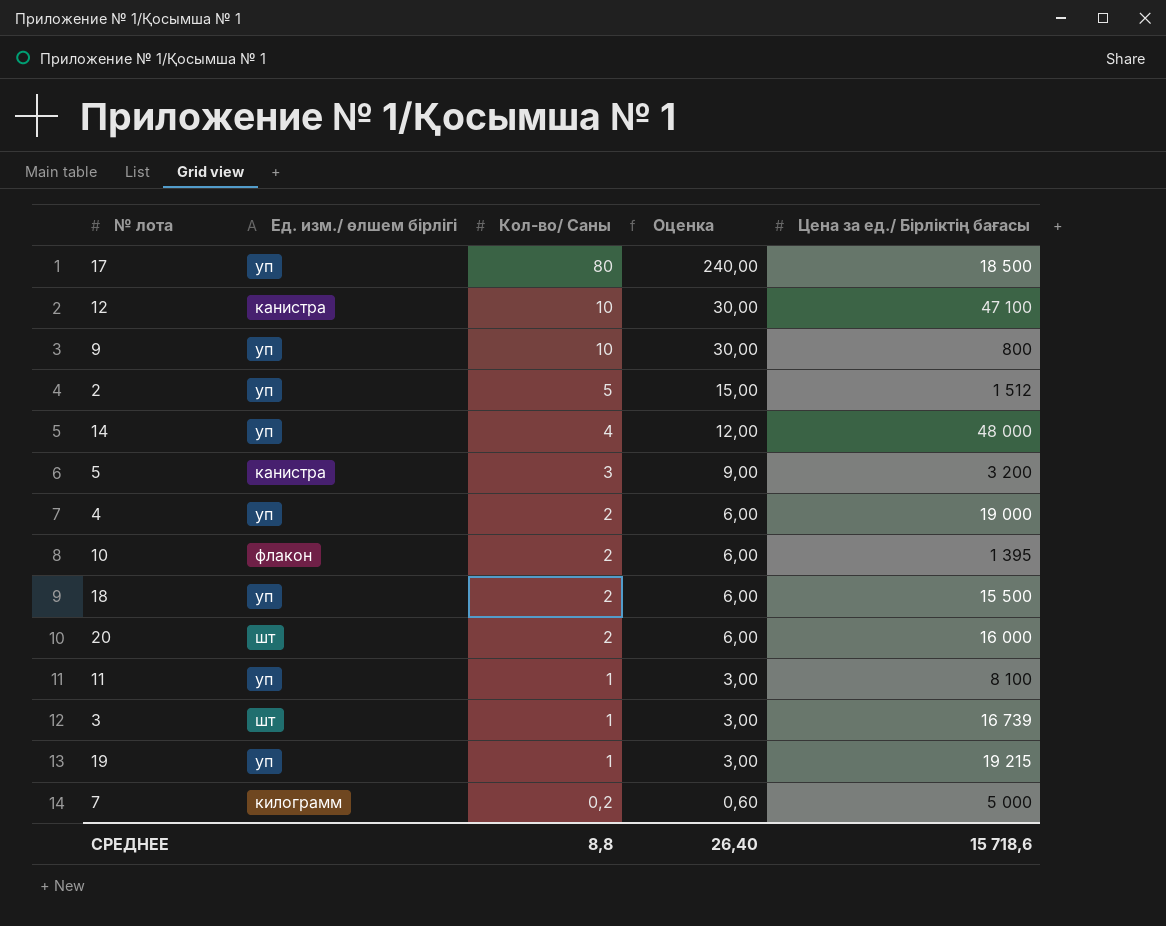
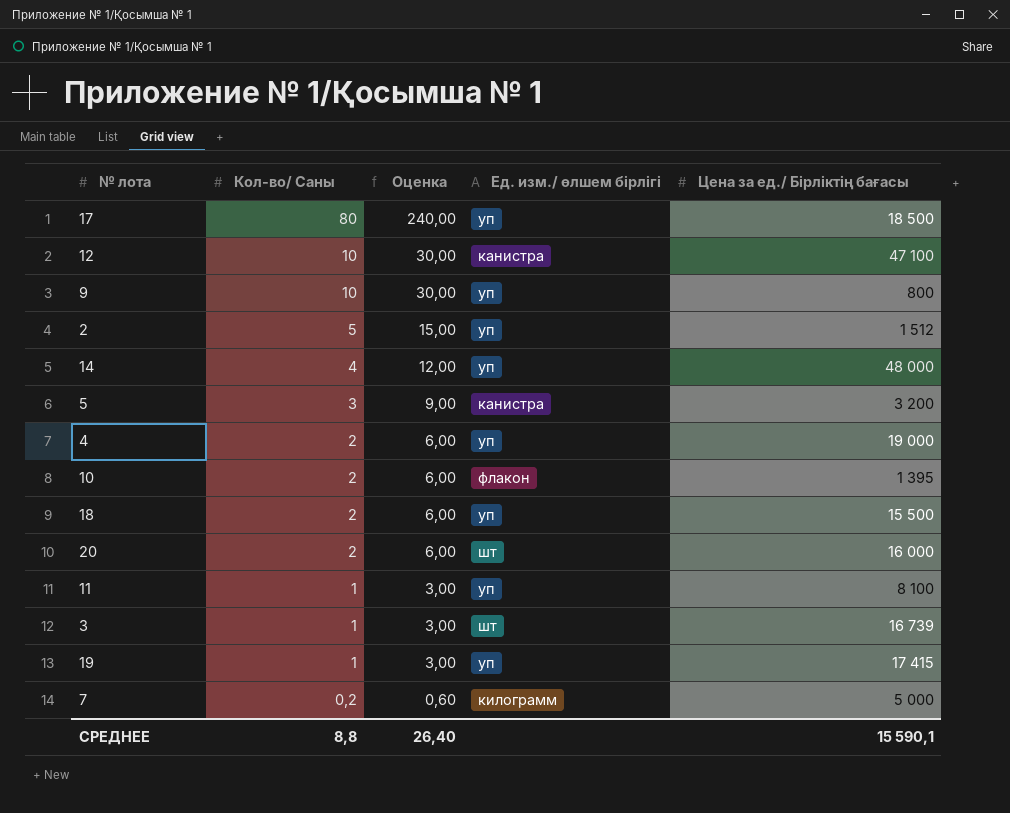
column Ед. изм./ өлшем бірлігі | position: 2 -> 4
19 | Цена за ед./ Бірліктің бағасы: 19 215 -> 17 415
СРЕДНЕЕ | Цена за ед./ Бірліктің бағасы: 15 718,6 -> 15 590,1

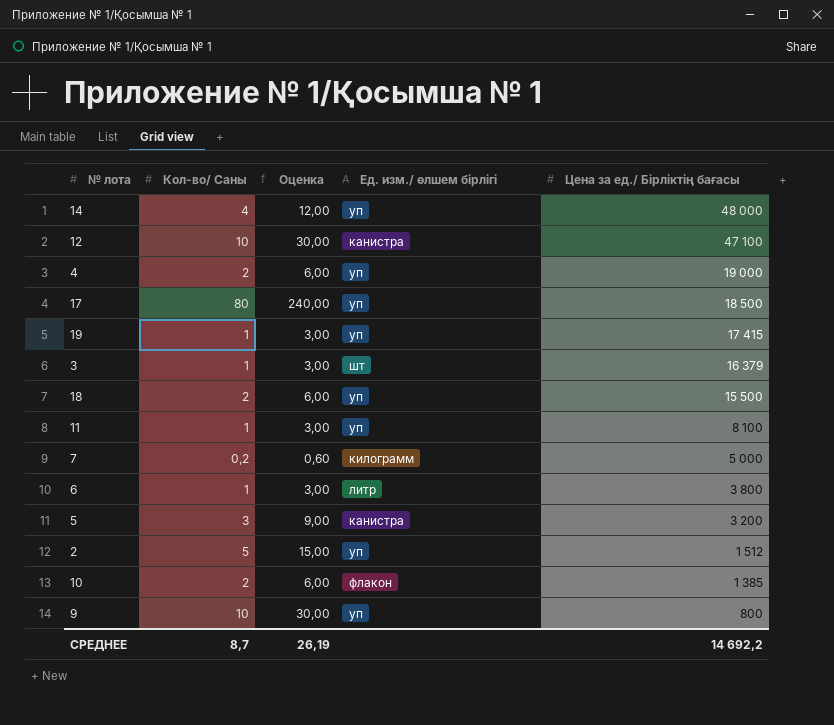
row order: Кол-во/ Саны descending -> Цена за ед./ Бірліктің бағасы descending
row 20: 2 | 6,00 | шт | 16 000 -> none
3 | Цена за ед./ Бірліктің бағасы: 16 739 -> 16 379
row 6: none -> 1 | 3,00 | литр | 3 800
10 | Цена за ед./ Бірліктің бағасы: 1 395 -> 1 385
СРЕДНЕЕ | Кол-во/ Саны: 8,8 -> 8,7
СРЕДНЕЕ | Оценка: 26,40 -> 26,19
СРЕДНЕЕ | Цена за ед./ Бірліктің бағасы: 15 590,1 -> 14 692,2

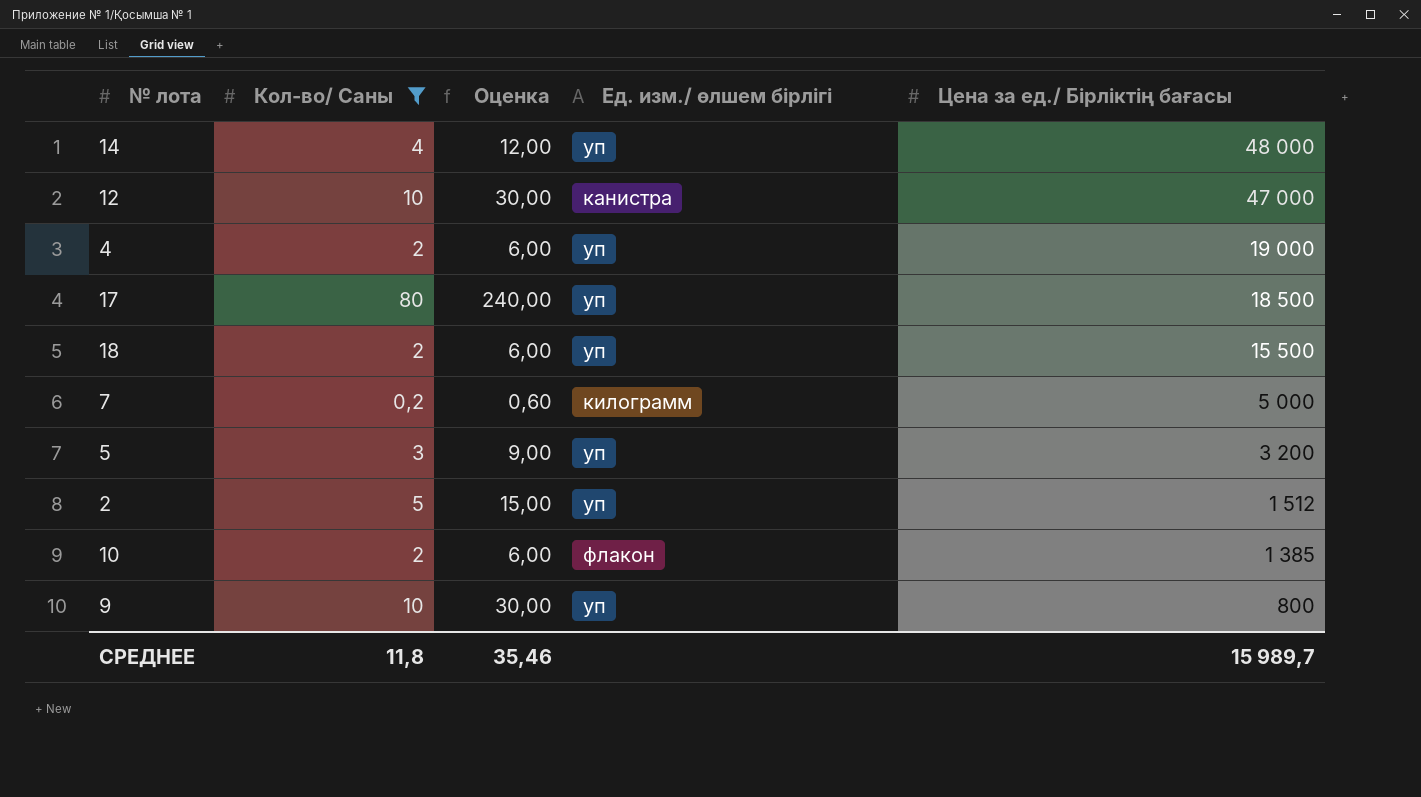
filter: none -> Кол-во/ Саны != 1
12 | Цена за ед./ Бірліктің бағасы: 47 100 -> 47 000
5 | Ед. изм./ өлшем бірлігі: канистра -> уп
СРЕДНЕЕ | Кол-во/ Саны: 8,7 -> 11,8
СРЕДНЕЕ | Оценка: 26,19 -> 35,46
СРЕДНЕЕ | Цена за ед./ Бірліктің бағасы: 14 692,2 -> 15 989,7

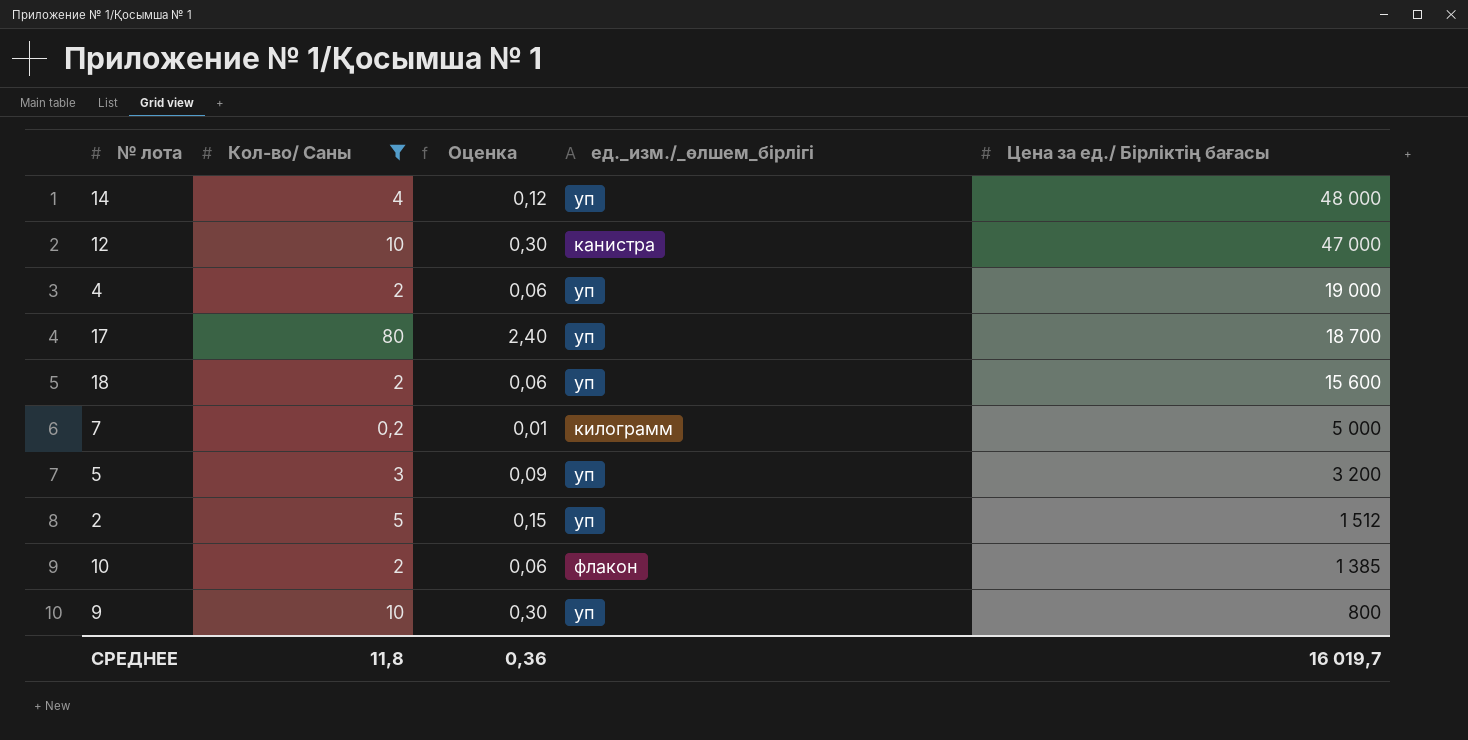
column Оценка | formula: [Кол-во/ Саны] * 3 -> [Кол-во/ Саны] * 0,03
column name: Ед. изм./ өлшем бірлігі -> ед._изм./_өлшем_бірлігі
17 | Цена за ед./ Бірліктің бағасы: 18 500 -> 18 700
18 | Цена за ед./ Бірліктің бағасы: 15 500 -> 15 600
СРЕДНЕЕ | Оценка: 35,46 -> 0,36
СРЕДНЕЕ | Цена за ед./ Бірліктің бағасы: 15 989,7 -> 16 019,7

